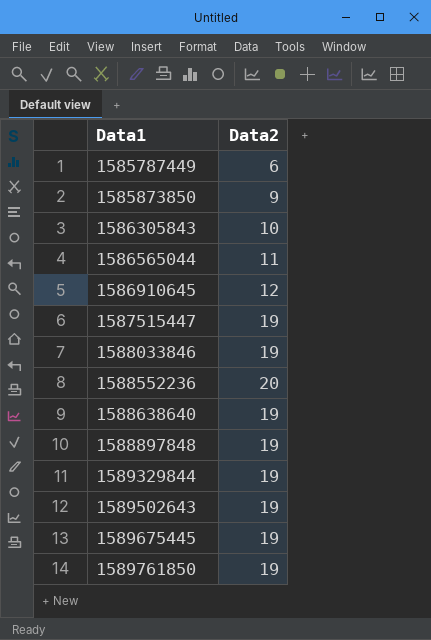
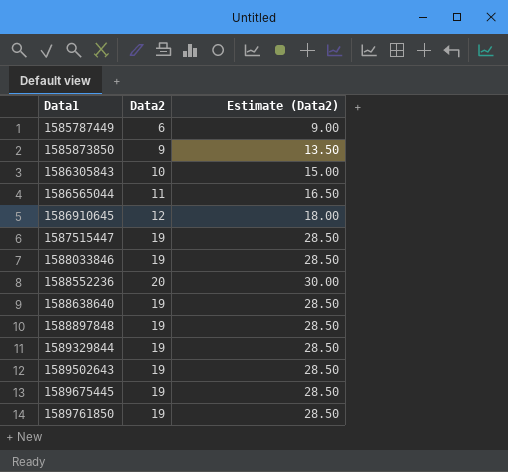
column Estimate (Data2) | formula: none -> [Data2] * 1.5

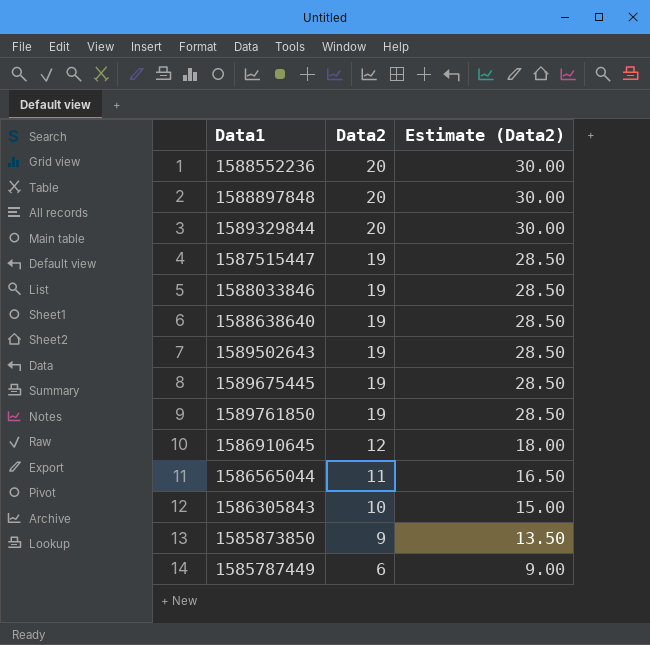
row order: Data1 ascending -> Data2 descending
1588897848 | Data2: 19 -> 20
1588897848 | Estimate (Data2): 28.50 -> 30.00
1589329844 | Data2: 19 -> 20
1589329844 | Estimate (Data2): 28.50 -> 30.00

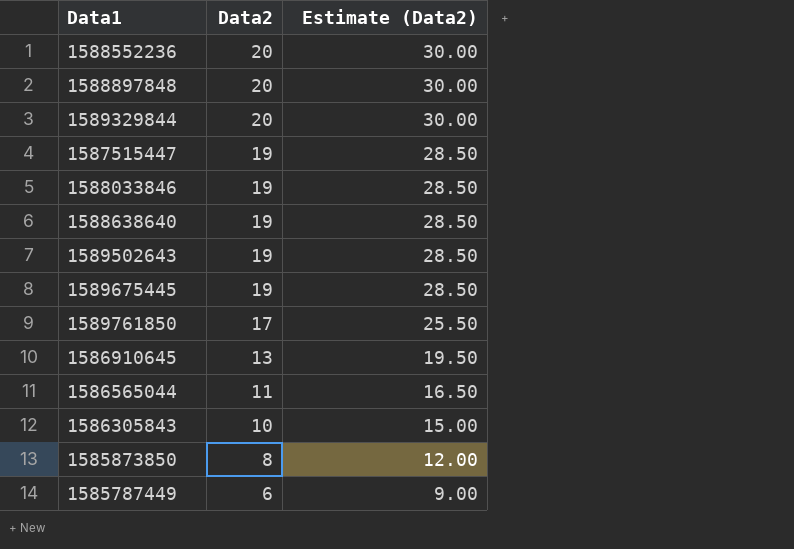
1589761850 | Data2: 19 -> 17
1589761850 | Estimate (Data2): 28.50 -> 25.50
1586910645 | Data2: 12 -> 13
1586910645 | Estimate (Data2): 18.00 -> 19.50
1585873850 | Data2: 9 -> 8
1585873850 | Estimate (Data2): 13.50 -> 12.00

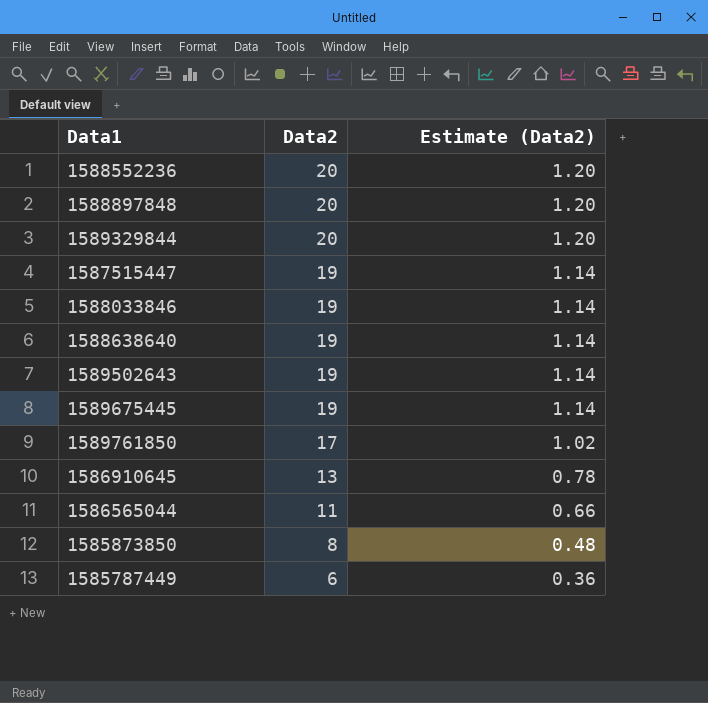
column Estimate (Data2) | formula: [Data2] * 1.5 -> [Data2] * 0.06
row 1586305843: 10 | 15.00 -> none

